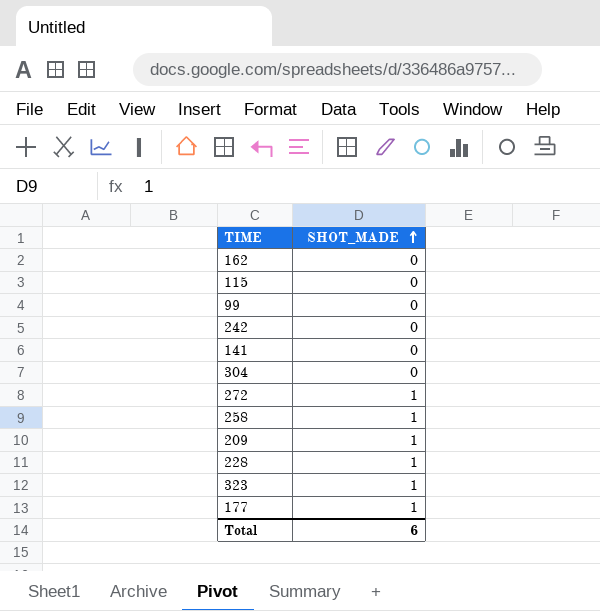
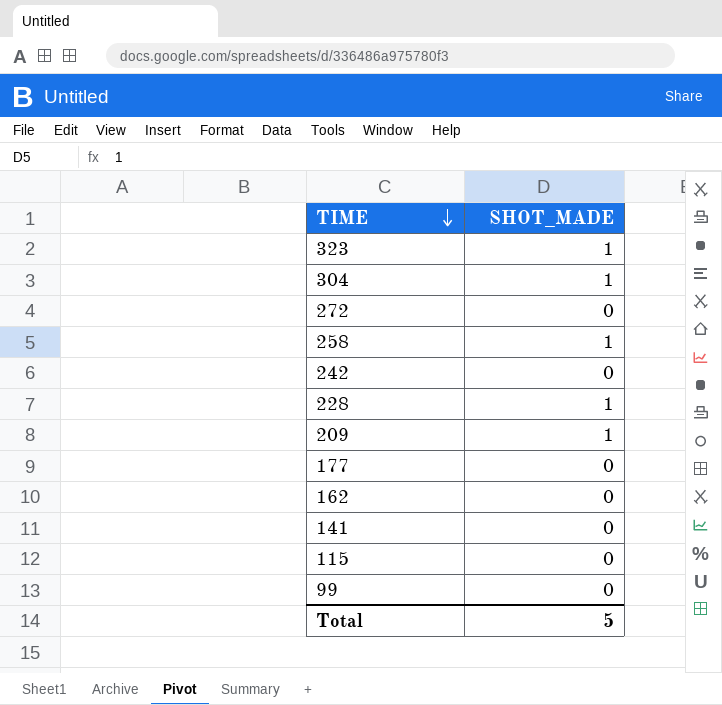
row order: SHOT_MADE ascending -> TIME descending
304 | SHOT_MADE: 0 -> 1
272 | SHOT_MADE: 1 -> 0
177 | SHOT_MADE: 1 -> 0
Total | SHOT_MADE: 6 -> 5

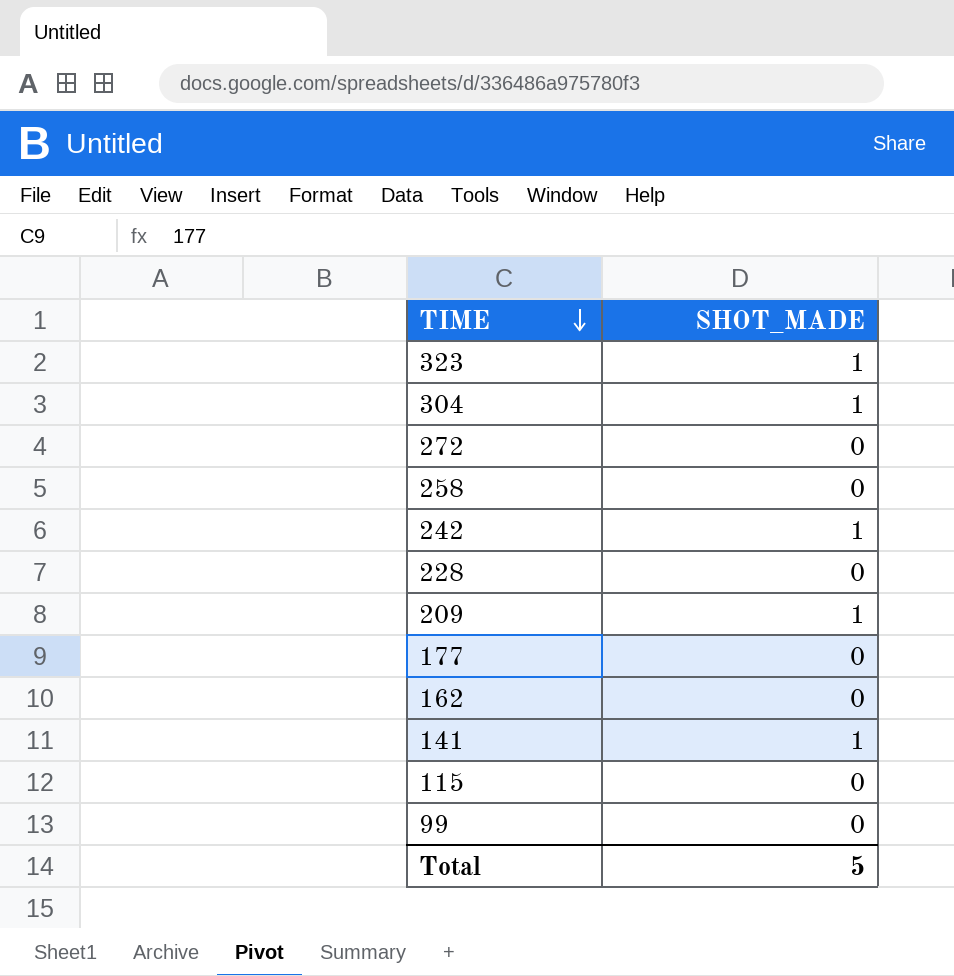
258 | SHOT_MADE: 1 -> 0
242 | SHOT_MADE: 0 -> 1
228 | SHOT_MADE: 1 -> 0
141 | SHOT_MADE: 0 -> 1

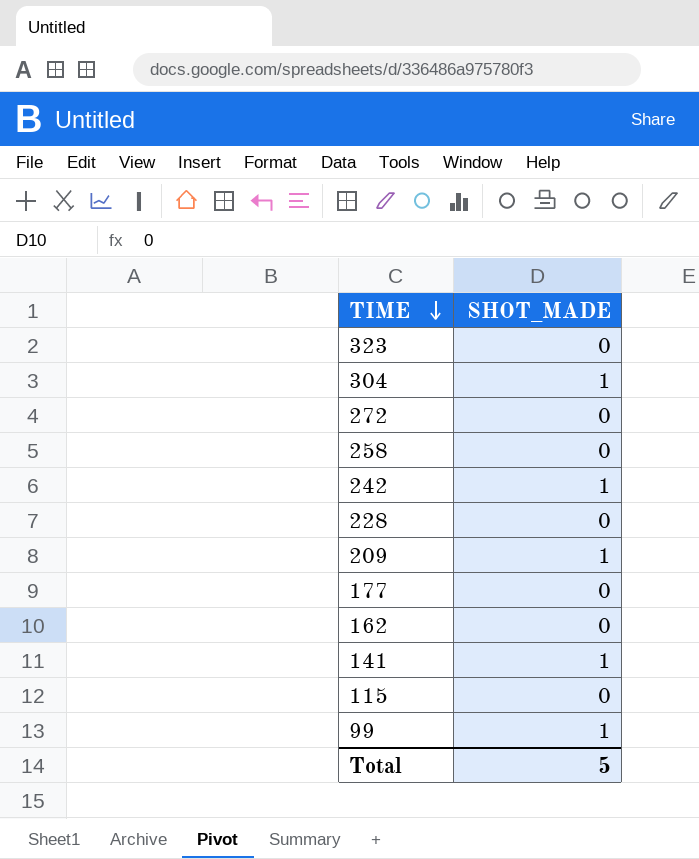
323 | SHOT_MADE: 1 -> 0
99 | SHOT_MADE: 0 -> 1

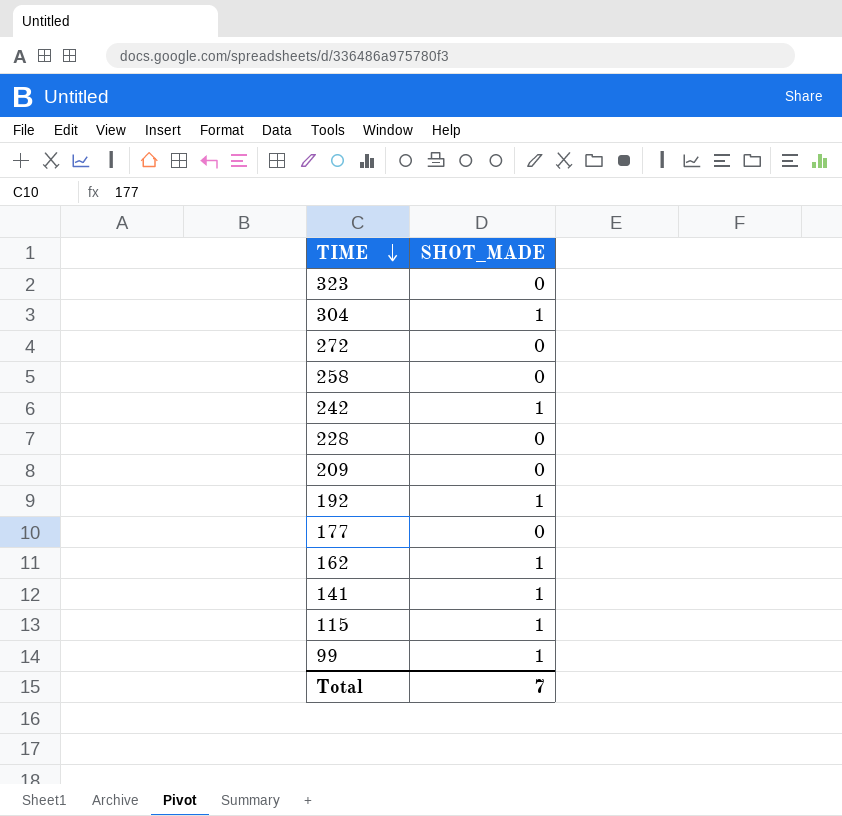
209 | SHOT_MADE: 1 -> 0
row 192: none -> 1
162 | SHOT_MADE: 0 -> 1
115 | SHOT_MADE: 0 -> 1
Total | SHOT_MADE: 5 -> 7

